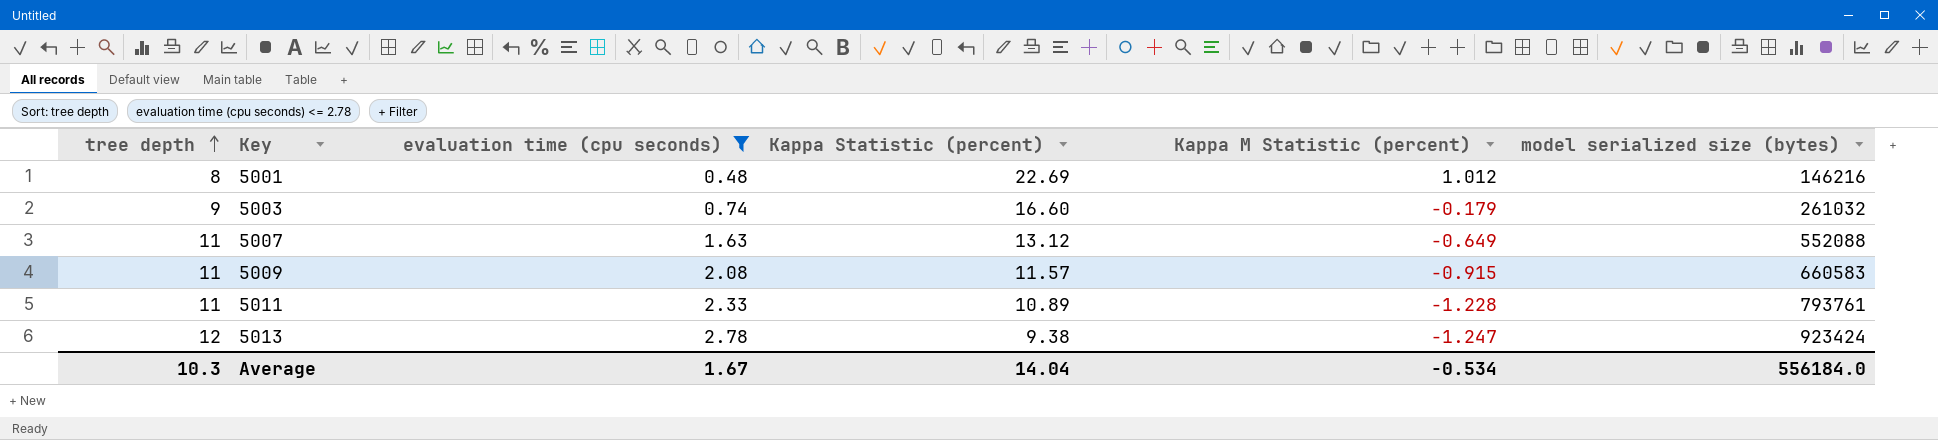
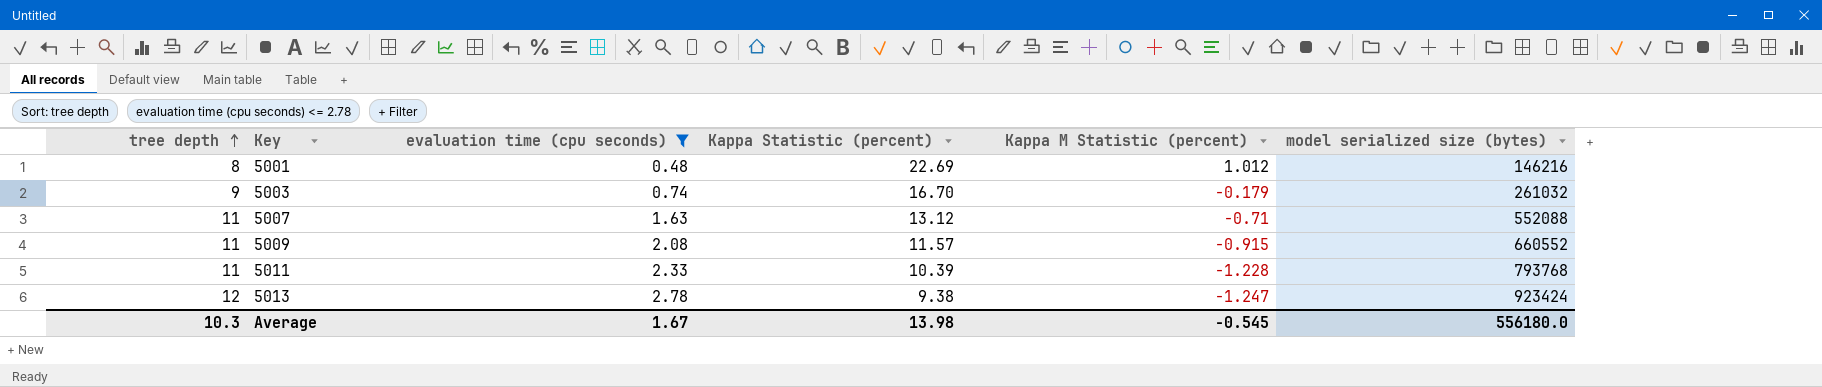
5003 | Kappa Statistic (percent): 16.60 -> 16.70
5007 | Kappa M Statistic (percent): -0.649 -> -0.71
5009 | model serialized size (bytes): 660583 -> 660552
5011 | Kappa Statistic (percent): 10.89 -> 10.39
5011 | model serialized size (bytes): 793761 -> 793768
Average | Kappa Statistic (percent): 14.04 -> 13.98
Average | Kappa M Statistic (percent): -0.534 -> -0.545
Average | model serialized size (bytes): 556184.0 -> 556180.0

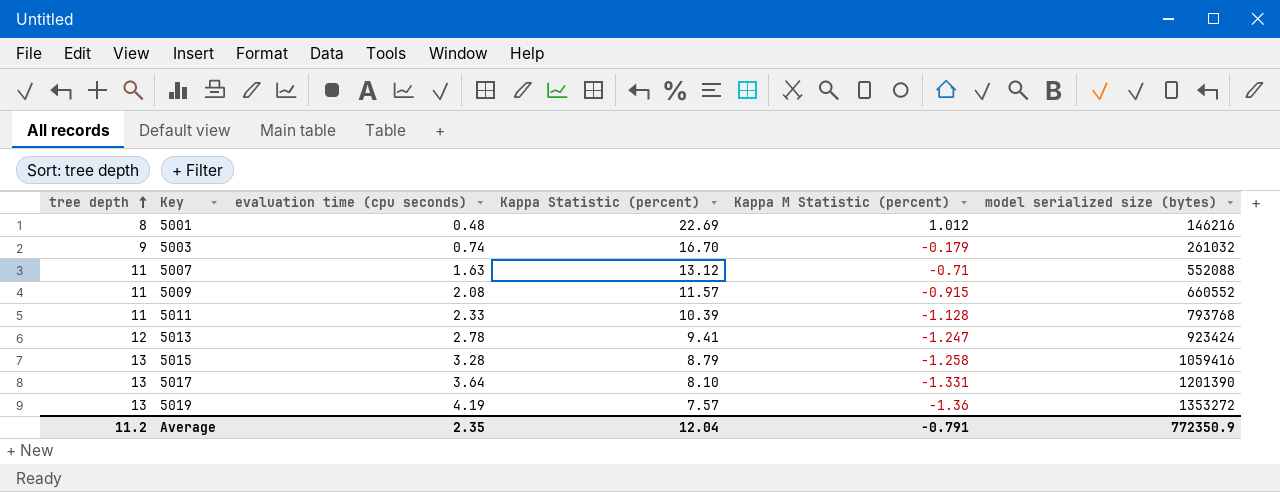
filter: evaluation time (cpu seconds) <= 2.78 -> none
5011 | Kappa M Statistic (percent): -1.228 -> -1.128
5013 | Kappa Statistic (percent): 9.38 -> 9.41
Average | tree depth: 10.3 -> 11.2
Average | evaluation time (cpu seconds): 1.67 -> 2.35
Average | Kappa Statistic (percent): 13.98 -> 12.04
Average | Kappa M Statistic (percent): -0.545 -> -0.791
Average | model serialized size (bytes): 556180.0 -> 772350.9

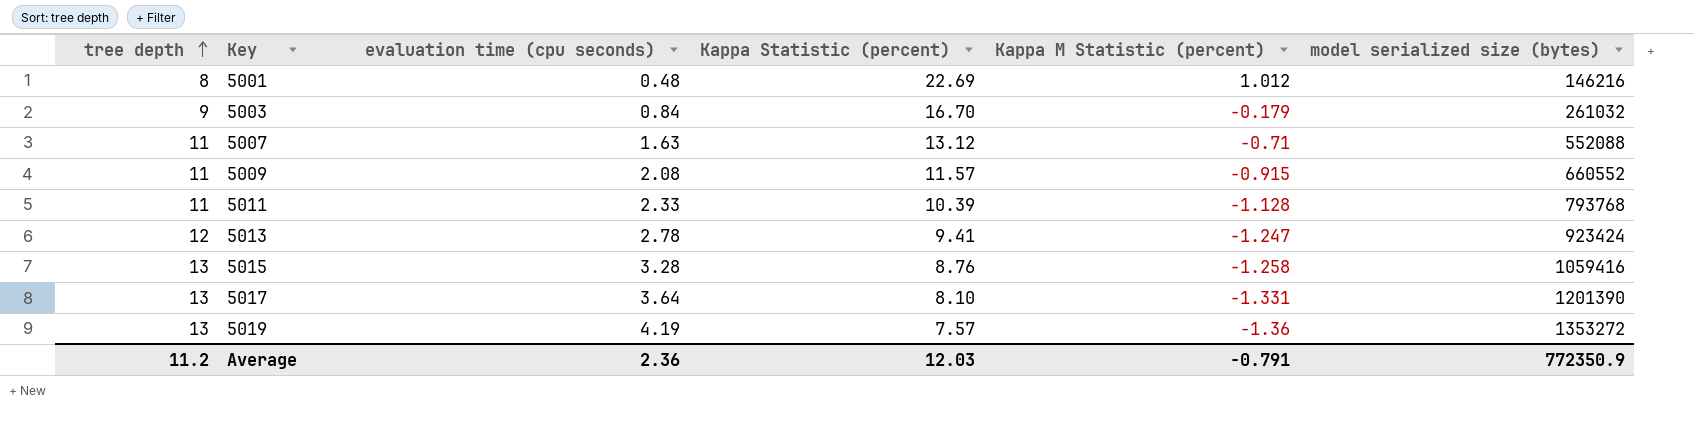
5003 | evaluation time (cpu seconds): 0.74 -> 0.84
5015 | Kappa Statistic (percent): 8.79 -> 8.76
Average | evaluation time (cpu seconds): 2.35 -> 2.36
Average | Kappa Statistic (percent): 12.04 -> 12.03

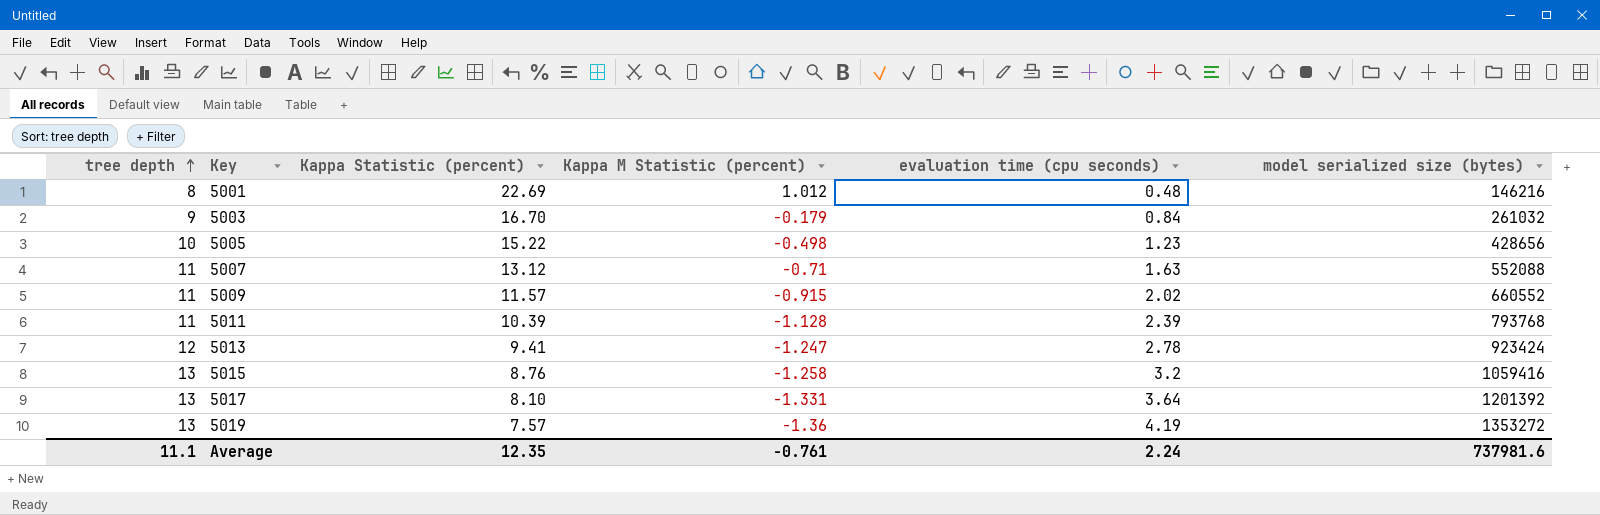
column evaluation time (cpu seconds) | position: 3 -> 5
row 5005: none -> 10 | 15.22 | -0.498 | 1.23 | 428656
5009 | evaluation time (cpu seconds): 2.08 -> 2.02
5011 | evaluation time (cpu seconds): 2.33 -> 2.39
5015 | evaluation time (cpu seconds): 3.28 -> 3.2
5017 | model serialized size (bytes): 1201390 -> 1201392
Average | tree depth: 11.2 -> 11.1
Average | Kappa Statistic (percent): 12.03 -> 12.35
Average | Kappa M Statistic (percent): -0.791 -> -0.761
Average | evaluation time (cpu seconds): 2.36 -> 2.24
Average | model serialized size (bytes): 772350.9 -> 737981.6

